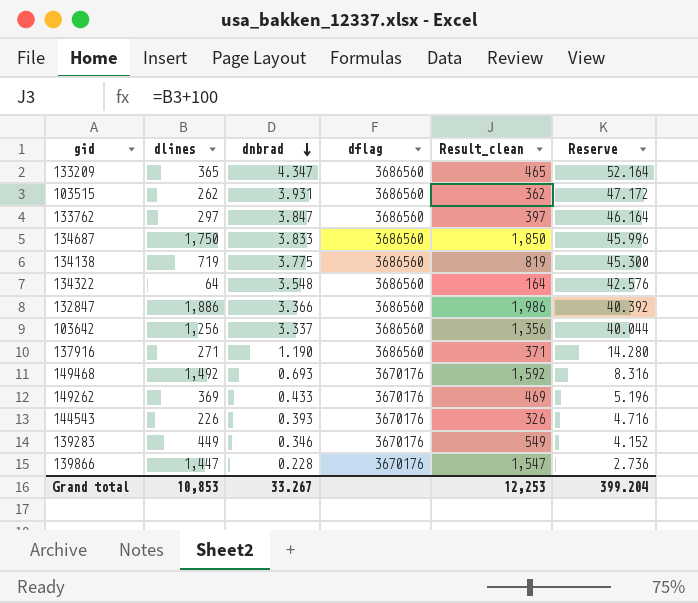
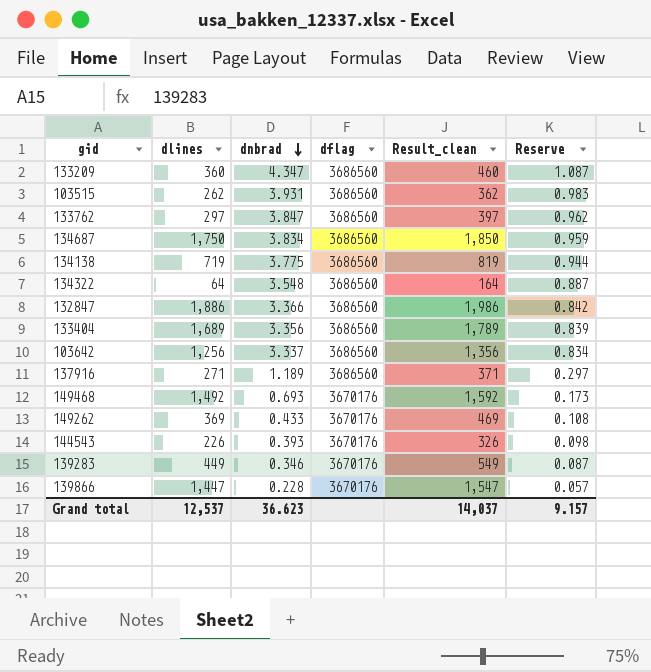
column Reserve | formula: [dnbrad] * 12 -> [dnbrad] * 0.25
133209 | dlines: 365 -> 360
133209 | Result_clean: 465 -> 460
134687 | dnbrad: 3.833 -> 3.834
row 133404: none -> 1,689 | 3.356 | 3686560 | 1,789 | 0.839
137916 | dnbrad: 1.190 -> 1.189
Grand total | dlines: 10,853 -> 12,537
Grand total | dnbrad: 33.267 -> 36.623
Grand total | Result_clean: 12,253 -> 14,037
Grand total | Reserve: 399.204 -> 9.157

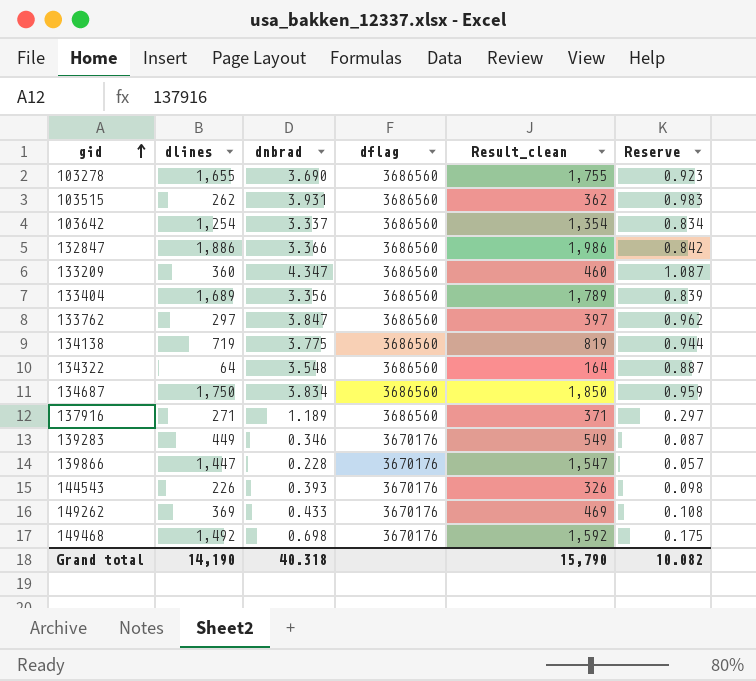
row order: dnbrad descending -> gid ascending
row 103278: none -> 1,655 | 3.690 | 3686560 | 1,755 | 0.923
103642 | dlines: 1,256 -> 1,254
103642 | Result_clean: 1,356 -> 1,354
149468 | dnbrad: 0.693 -> 0.698
149468 | Reserve: 0.173 -> 0.175
Grand total | dlines: 12,537 -> 14,190
Grand total | dnbrad: 36.623 -> 40.318
Grand total | Result_clean: 14,037 -> 15,790
Grand total | Reserve: 9.157 -> 10.082

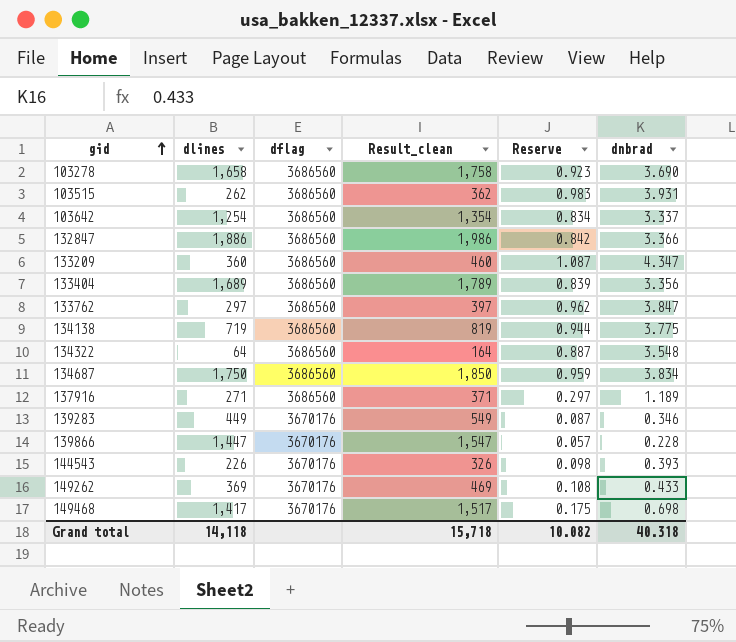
column dnbrad | position: 3 -> 6
103278 | dlines: 1,655 -> 1,658
103278 | Result_clean: 1,755 -> 1,758
149468 | dlines: 1,492 -> 1,417
149468 | Result_clean: 1,592 -> 1,517
Grand total | dlines: 14,190 -> 14,118
Grand total | Result_clean: 15,790 -> 15,718

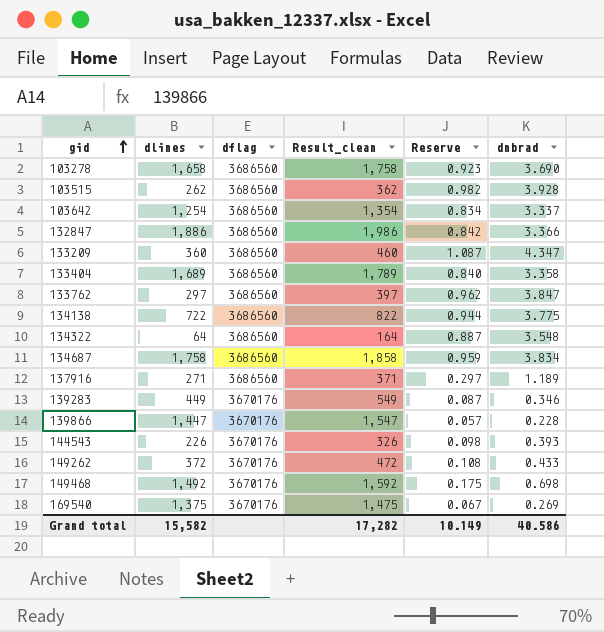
103515 | Reserve: 0.983 -> 0.982
103515 | dnbrad: 3.931 -> 3.928
133404 | Reserve: 0.839 -> 0.840
133404 | dnbrad: 3.356 -> 3.358
134138 | dlines: 719 -> 722
134138 | Result_clean: 819 -> 822
134687 | dlines: 1,750 -> 1,758
134687 | Result_clean: 1,850 -> 1,858
149262 | dlines: 369 -> 372
149262 | Result_clean: 469 -> 472
149468 | dlines: 1,417 -> 1,492
149468 | Result_clean: 1,517 -> 1,592
row 169540: none -> 1,375 | 3670176 | 1,475 | 0.067 | 0.269
Grand total | dlines: 14,118 -> 15,582
Grand total | Result_clean: 15,718 -> 17,282
Grand total | Reserve: 10.082 -> 10.149
Grand total | dnbrad: 40.318 -> 40.586

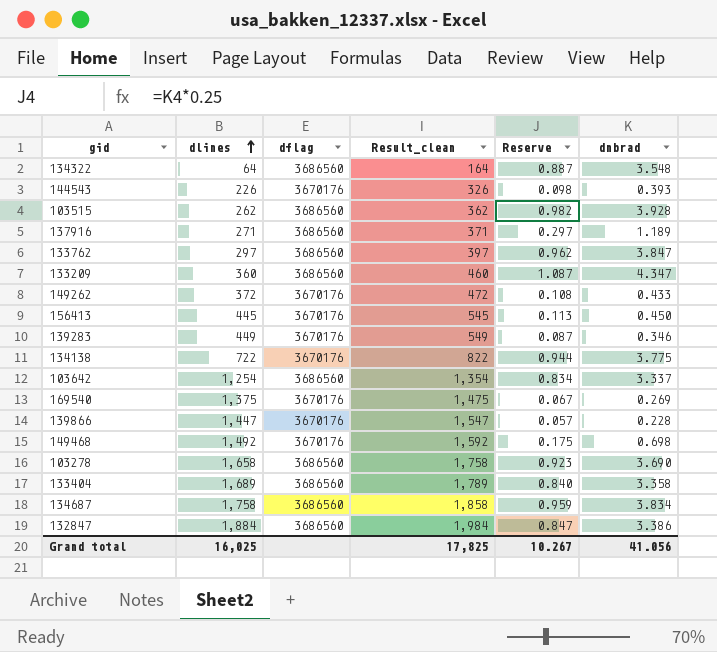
row order: gid ascending -> dlines ascending
row 156413: none -> 445 | 3670176 | 545 | 0.113 | 0.450
134138 | dflag: 3686560 -> 3670176
132847 | dlines: 1,886 -> 1,884
132847 | Result_clean: 1,986 -> 1,984
132847 | Reserve: 0.842 -> 0.847
132847 | dnbrad: 3.366 -> 3.386
Grand total | dlines: 15,582 -> 16,025
Grand total | Result_clean: 17,282 -> 17,825
Grand total | Reserve: 10.149 -> 10.267
Grand total | dnbrad: 40.586 -> 41.056

